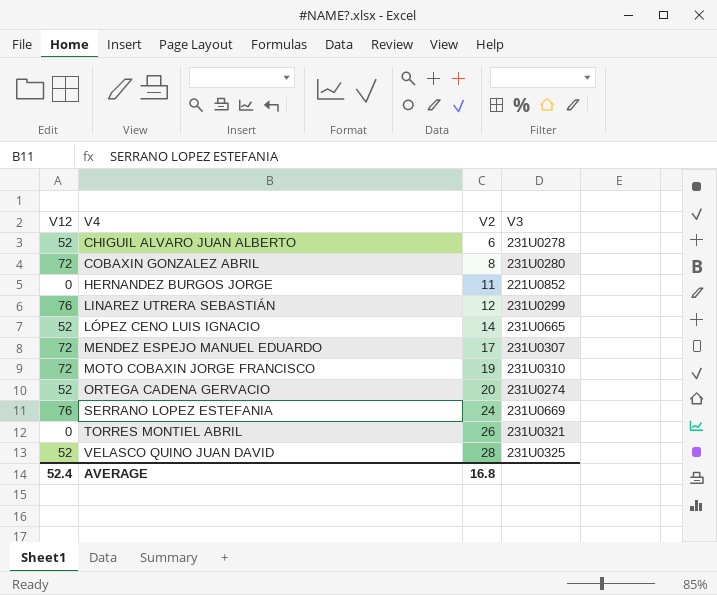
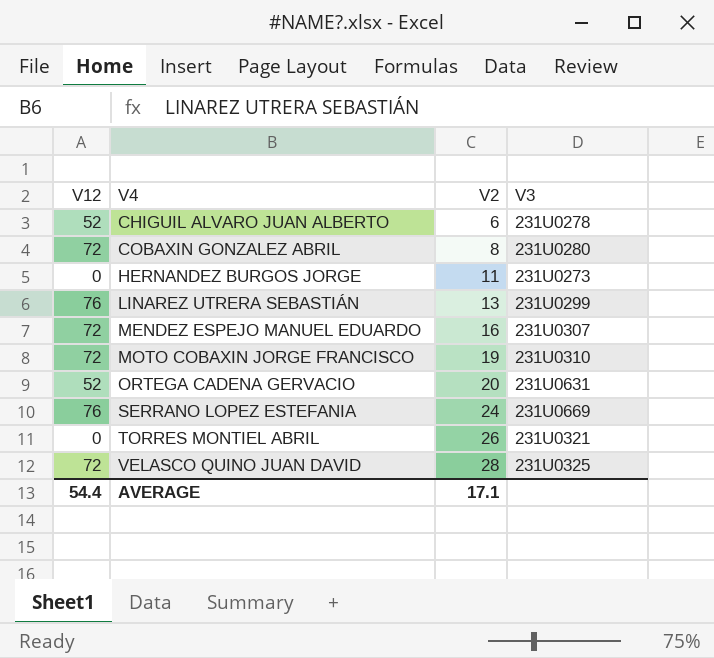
row LÓPEZ CENO LUIS IGNACIO: 52 | 14 | 231U0665 -> none
HERNANDEZ BURGOS JORGE | V3: 221U0852 -> 231U0273
LINAREZ UTRERA SEBASTIÁN | V2: 12 -> 13
MENDEZ ESPEJO MANUEL EDUARDO | V2: 17 -> 16
ORTEGA CADENA GERVACIO | V3: 231U0274 -> 231U0631
VELASCO QUINO JUAN DAVID | V12: 52 -> 72
AVERAGE | V12: 52.4 -> 54.4
AVERAGE | V2: 16.8 -> 17.1

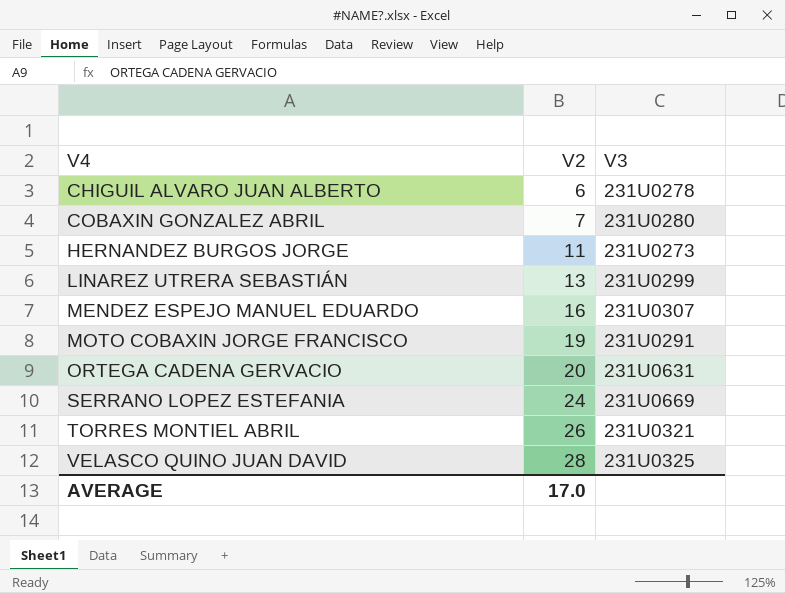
column V12 | position: 1 -> none
COBAXIN GONZALEZ ABRIL | V2: 8 -> 7
MOTO COBAXIN JORGE FRANCISCO | V3: 231U0310 -> 231U0291
AVERAGE | V2: 17.1 -> 17.0

